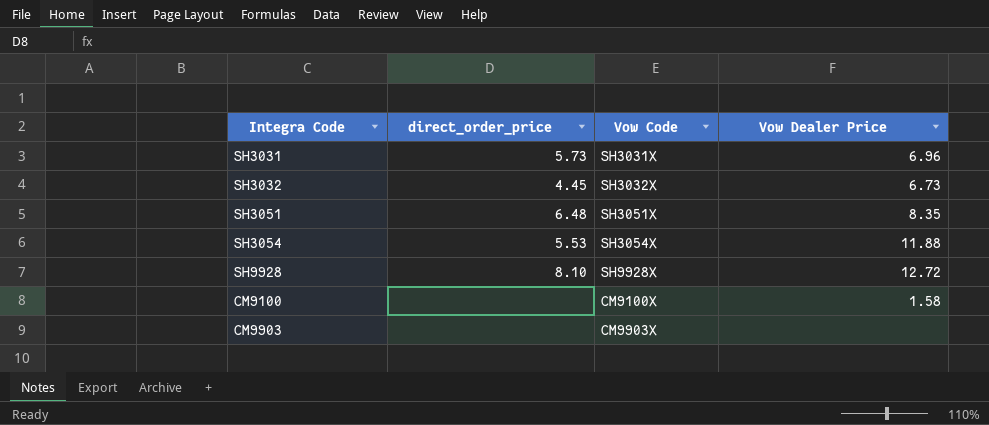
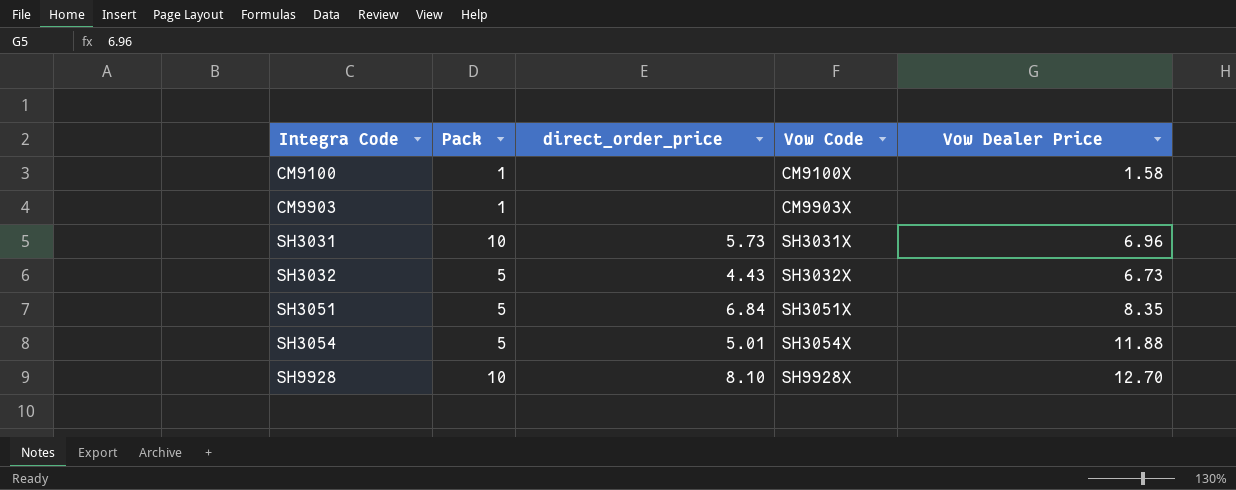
row order: none -> Integra Code ascending
column Pack | position: none -> 2
SH3032 | direct_order_price: 4.45 -> 4.43
SH3051 | direct_order_price: 6.48 -> 6.84
SH3054 | direct_order_price: 5.53 -> 5.01
SH9928 | Vow Dealer Price: 12.72 -> 12.70

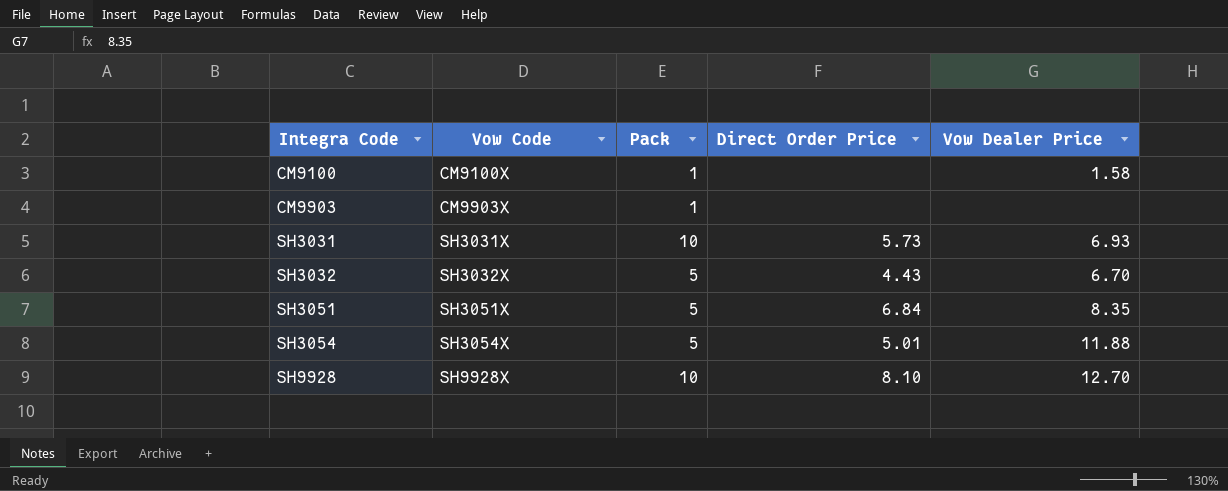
column Vow Code | position: 4 -> 2
column name: direct_order_price -> Direct Order Price
SH3031 | Vow Dealer Price: 6.96 -> 6.93
SH3032 | Vow Dealer Price: 6.73 -> 6.70

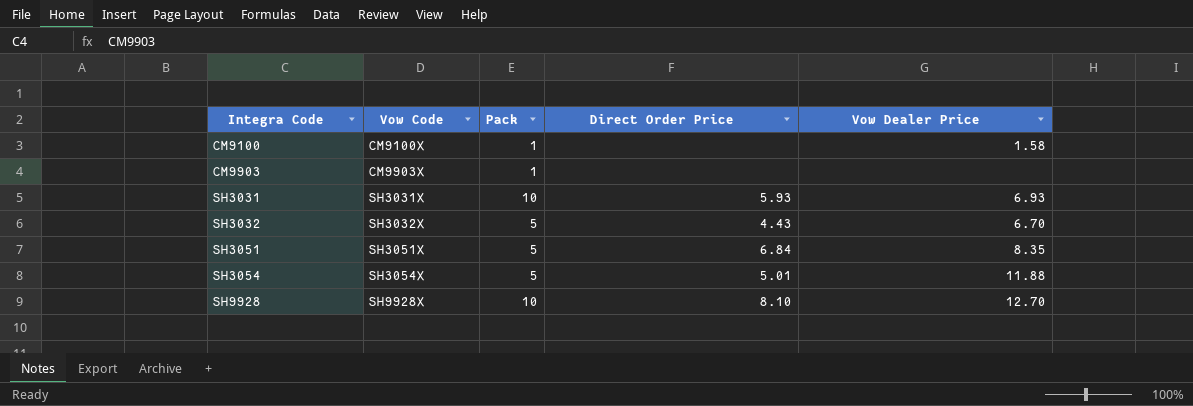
SH3031 | Direct Order Price: 5.73 -> 5.93

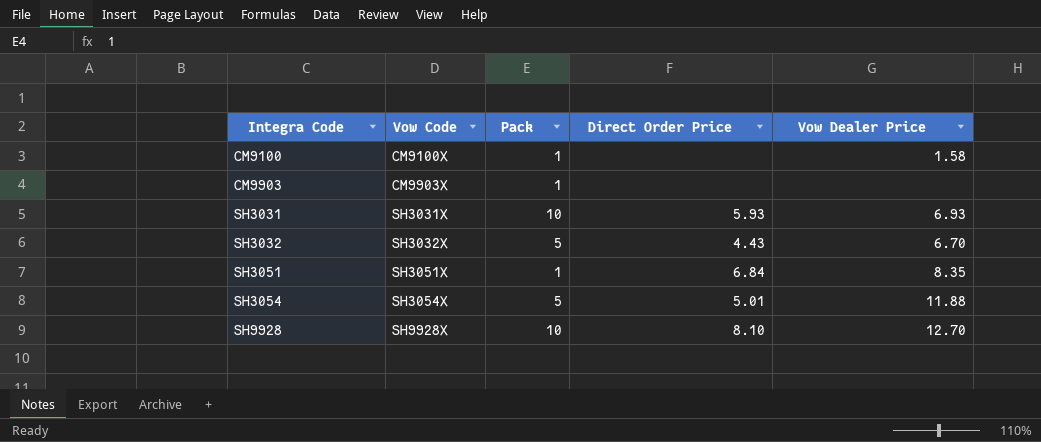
SH3051 | Pack: 5 -> 1

